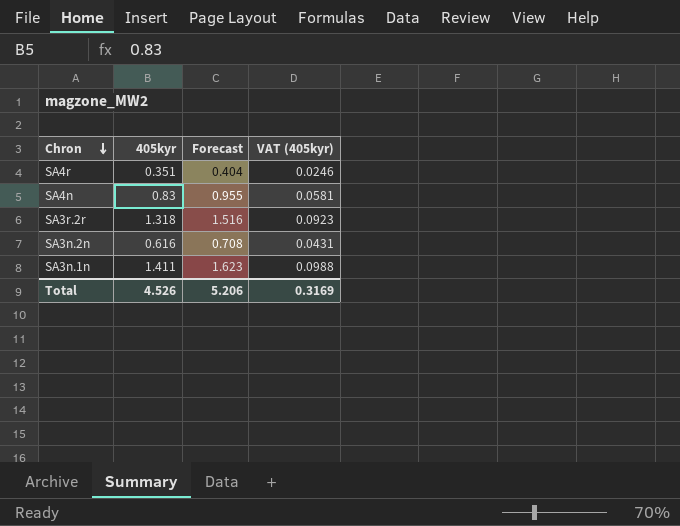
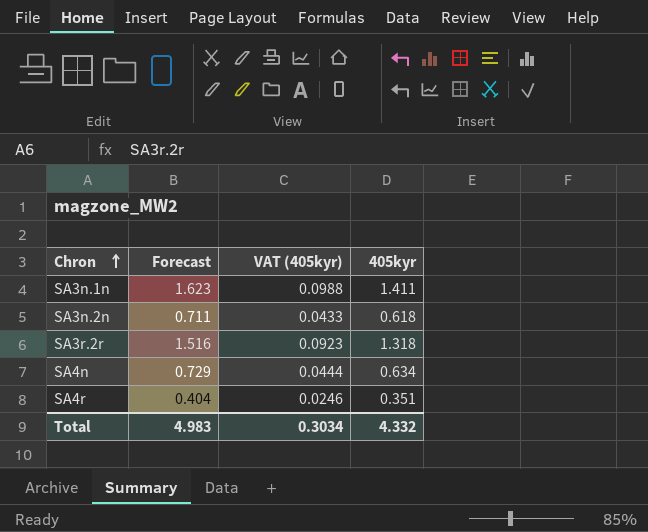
row order: Chron descending -> Chron ascending
column 405kyr | position: 2 -> 4
SA3n.2n | Forecast: 0.708 -> 0.711
SA3n.2n | VAT (405kyr): 0.0431 -> 0.0433
SA3n.2n | 405kyr: 0.616 -> 0.618
SA4n | Forecast: 0.955 -> 0.729
SA4n | VAT (405kyr): 0.0581 -> 0.0444
SA4n | 405kyr: 0.83 -> 0.634
Total | Forecast: 5.206 -> 4.983
Total | VAT (405kyr): 0.3169 -> 0.3034
Total | 405kyr: 4.526 -> 4.332

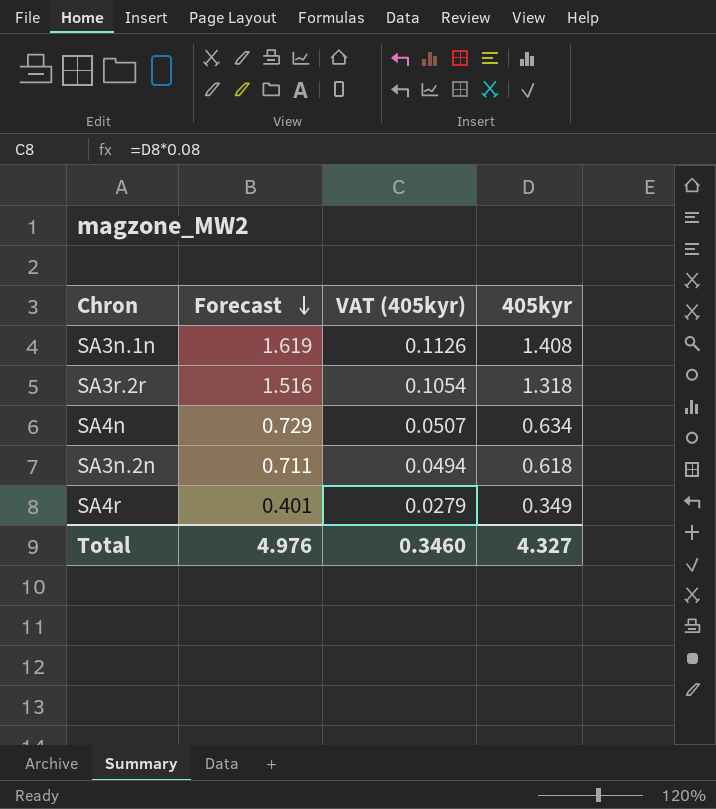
row order: Chron ascending -> Forecast descending
column VAT (405kyr) | formula: [405kyr] * 0.07 -> [405kyr] * 0.08
SA3n.1n | Forecast: 1.623 -> 1.619
SA3n.1n | 405kyr: 1.411 -> 1.408
SA4r | Forecast: 0.404 -> 0.401
SA4r | 405kyr: 0.351 -> 0.349
Total | Forecast: 4.983 -> 4.976
Total | VAT (405kyr): 0.3034 -> 0.3460
Total | 405kyr: 4.332 -> 4.327

